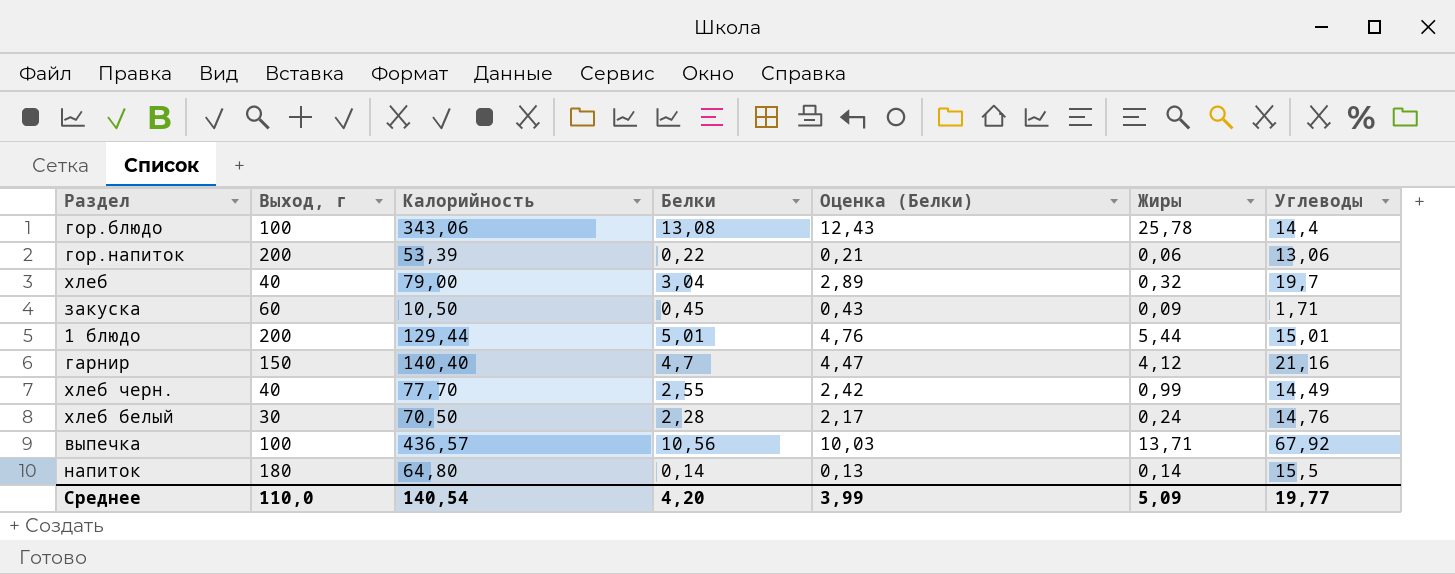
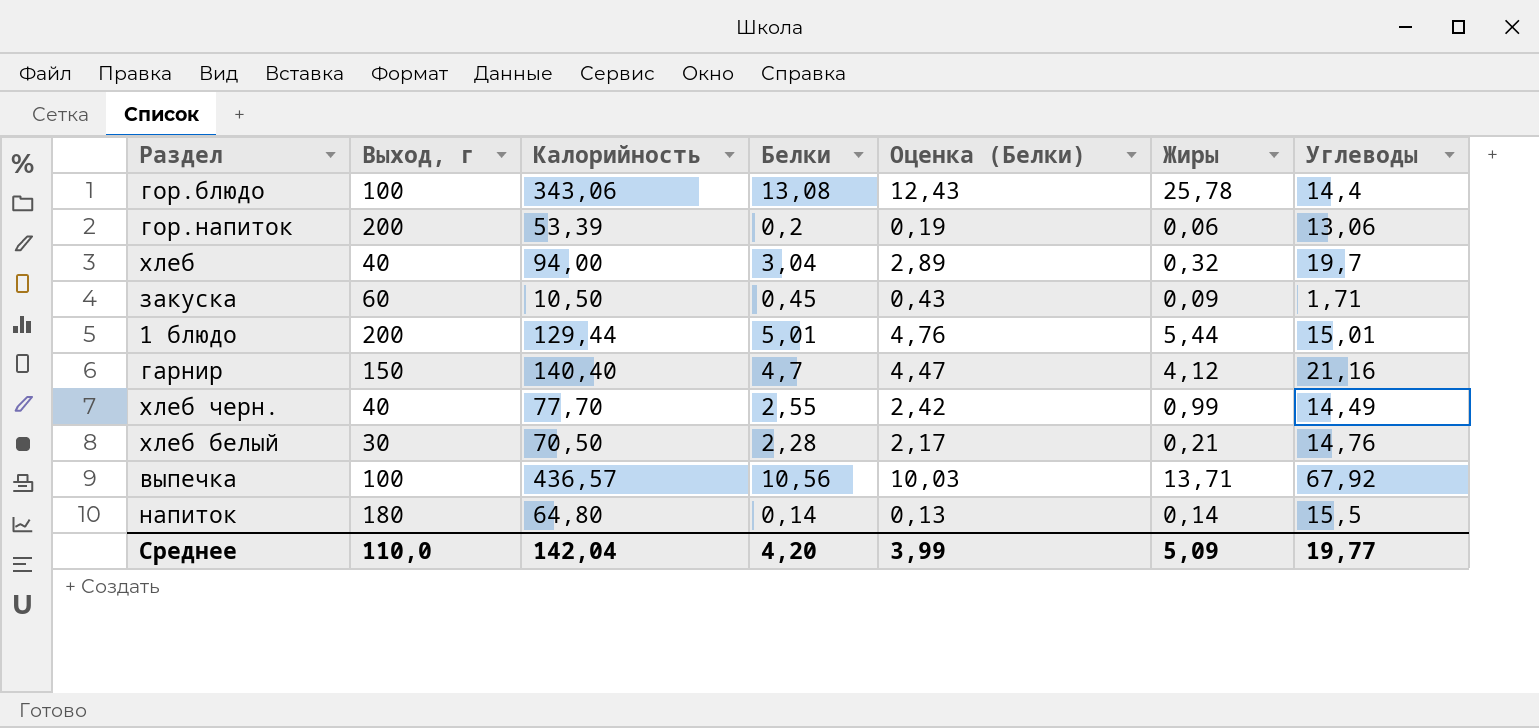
гор.напиток | Белки: 0,22 -> 0,2
гор.напиток | Оценка (Белки): 0,21 -> 0,19
хлеб | Калорийность: 79,00 -> 94,00
хлеб белый | Жиры: 0,24 -> 0,21
Среднее | Калорийность: 140,54 -> 142,04

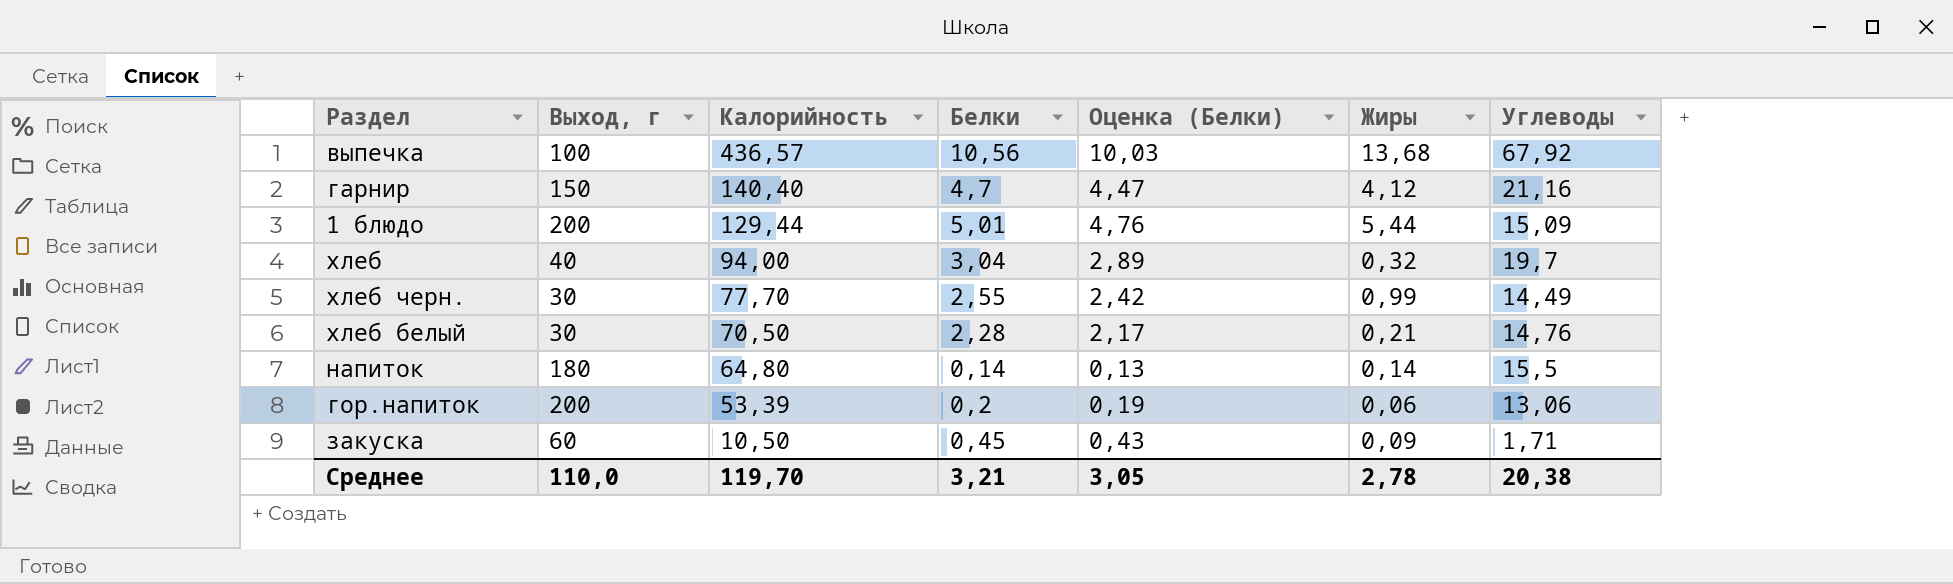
row order: none -> Калорийность descending
row гор.блюдо: 100 | 343,06 | 13,08 | 12,43 | 25,78 | 14,4 -> none
выпечка | Жиры: 13,71 -> 13,68
1 блюдо | Углеводы: 15,01 -> 15,09
хлеб черн. | Выход, г: 40 -> 30
Среднее | Калорийность: 142,04 -> 119,70
Среднее | Белки: 4,20 -> 3,21
Среднее | Оценка (Белки): 3,99 -> 3,05
Среднее | Жиры: 5,09 -> 2,78
Среднее | Углеводы: 19,77 -> 20,38

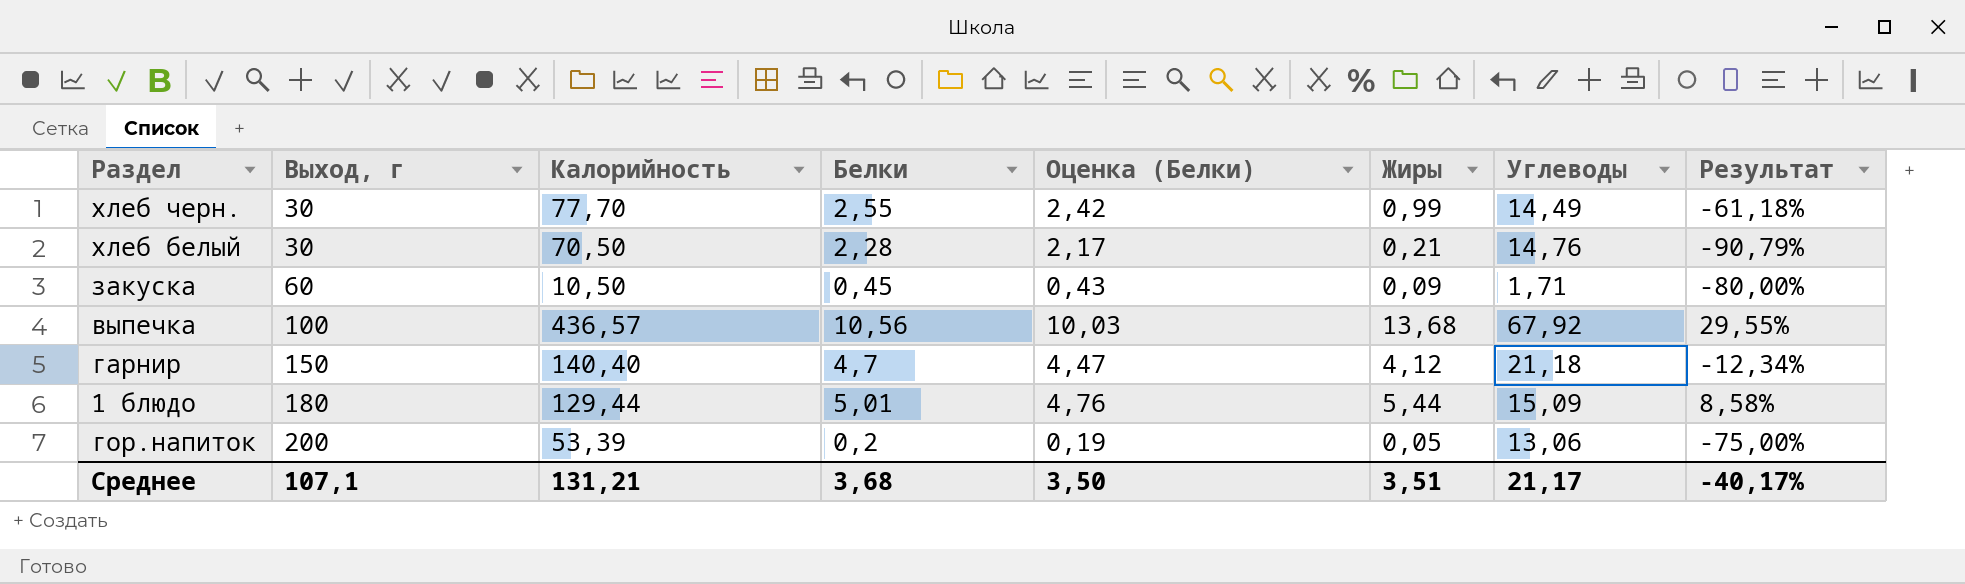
row order: Калорийность descending -> Выход, г ascending
column Результат | formula: none -> ([Жиры] - [Белки]) / [Белки]
row хлеб: 40 | 94,00 | 3,04 | 2,89 | 0,32 | 19,7 -> none
row напиток: 180 | 64,80 | 0,14 | 0,13 | 0,14 | 15,5 -> none
гарнир | Углеводы: 21,16 -> 21,18
1 блюдо | Выход, г: 200 -> 180
гор.напиток | Жиры: 0,06 -> 0,05
Среднее | Выход, г: 110,0 -> 107,1
Среднее | Калорийность: 119,70 -> 131,21
Среднее | Белки: 3,21 -> 3,68
Среднее | Оценка (Белки): 3,05 -> 3,50
Среднее | Жиры: 2,78 -> 3,51
Среднее | Углеводы: 20,38 -> 21,17

